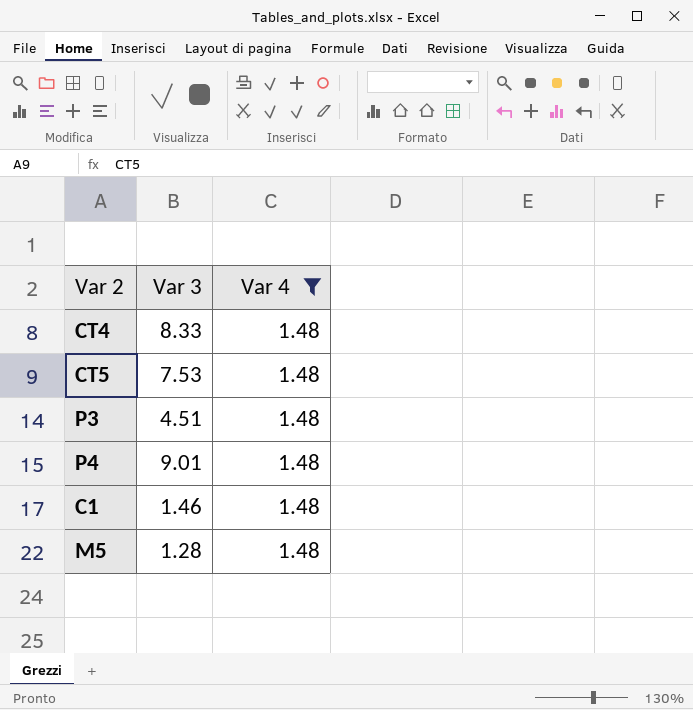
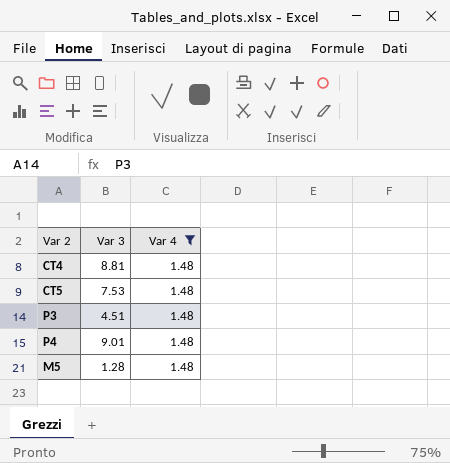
row C1: 1.46 | 1.48 -> none
CT4 | Var 3: 8.33 -> 8.81

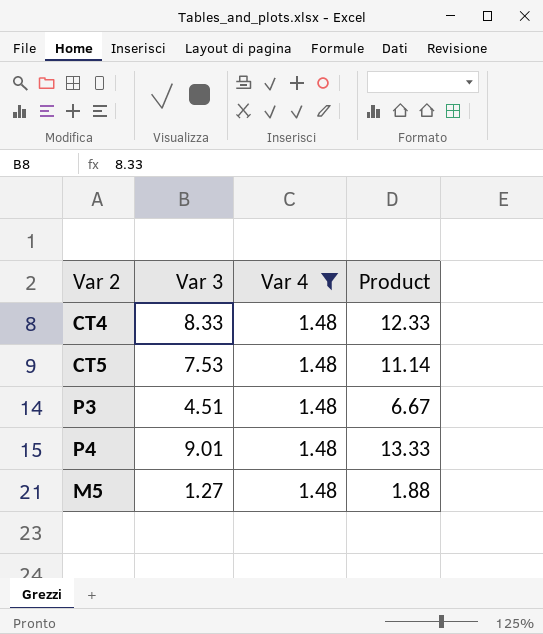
column Product | formula: none -> [Var 3] * [Var 4]
CT4 | Var 3: 8.81 -> 8.33
M5 | Var 3: 1.28 -> 1.27

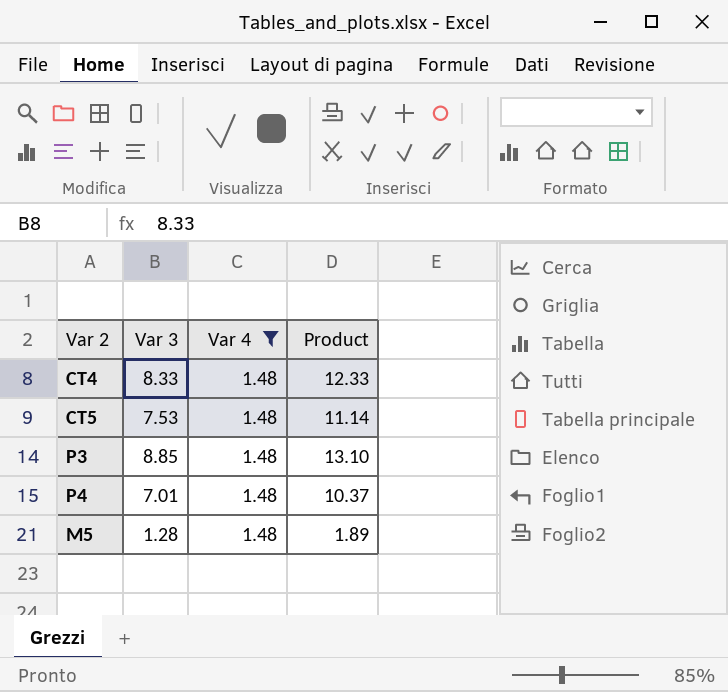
P3 | Var 3: 4.51 -> 8.85
P3 | Product: 6.67 -> 13.10
P4 | Var 3: 9.01 -> 7.01
P4 | Product: 13.33 -> 10.37
M5 | Var 3: 1.27 -> 1.28
M5 | Product: 1.88 -> 1.89

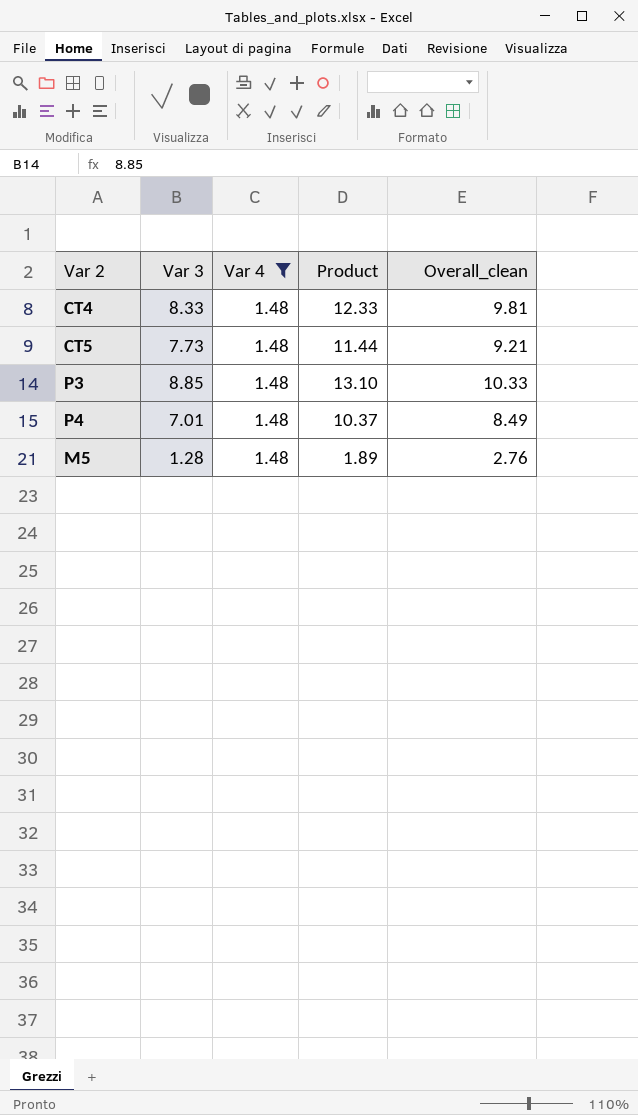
column Overall_clean | formula: none -> [Var 3] + [Var 4]
CT5 | Var 3: 7.53 -> 7.73
CT5 | Product: 11.14 -> 11.44

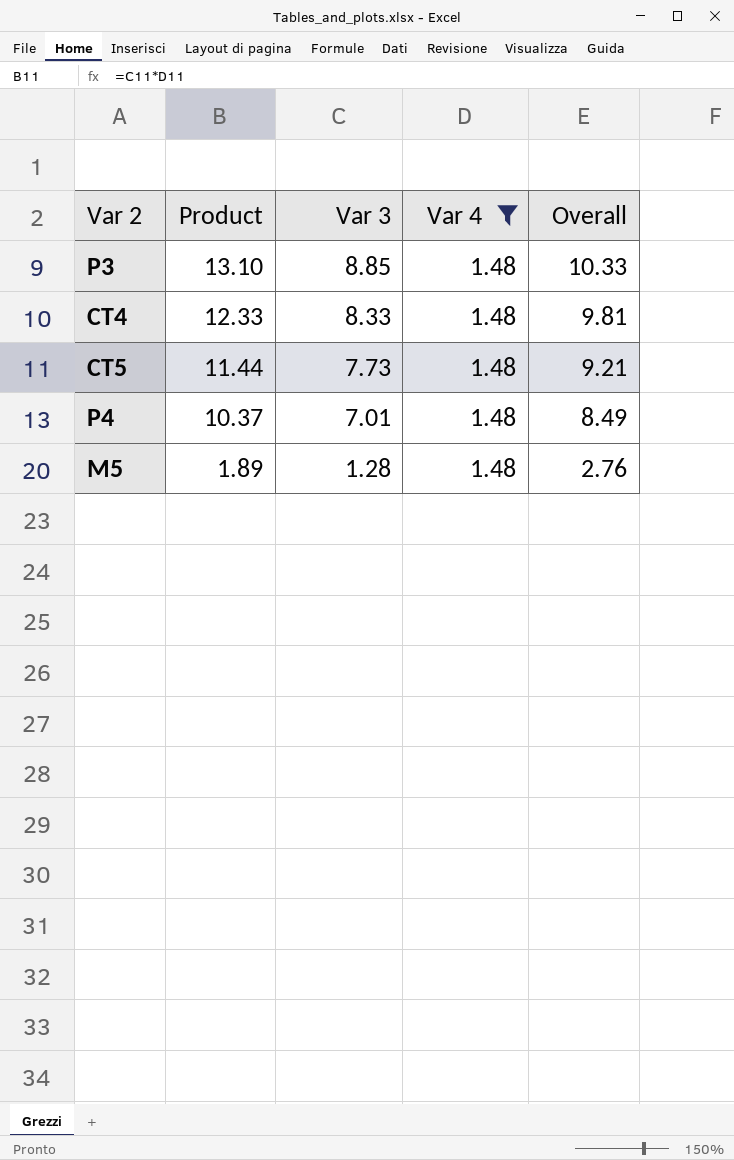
row order: none -> Product descending
column Product | position: 4 -> 2
column name: Overall_clean -> Overall

